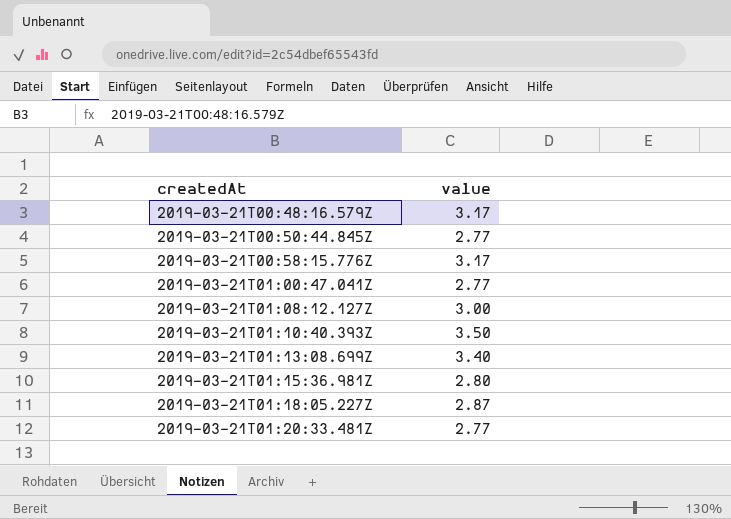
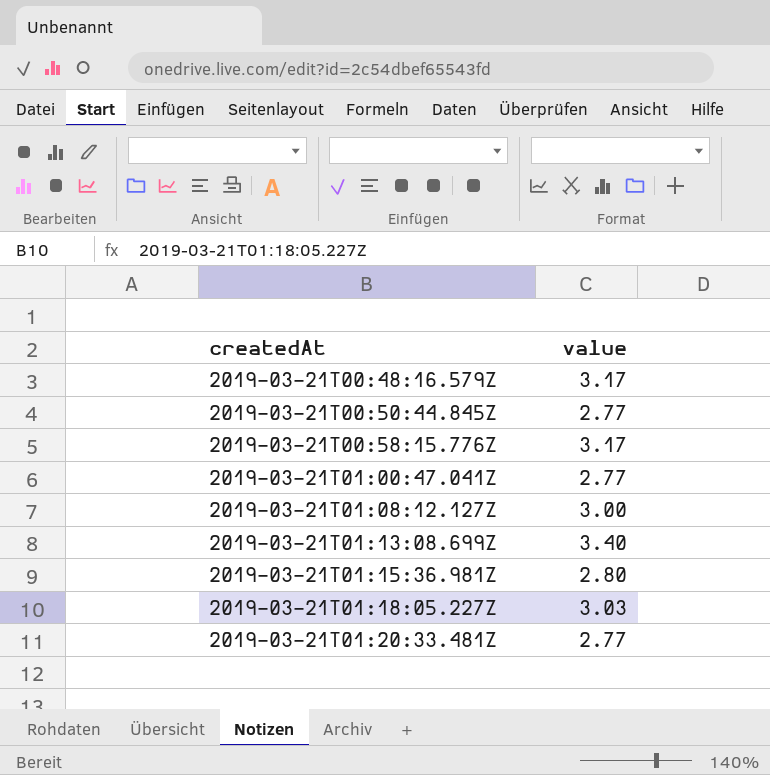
row 2019-03-21T01:10:40.393Z: 3.50 -> none
2019-03-21T01:18:05.227Z | value: 2.87 -> 3.03

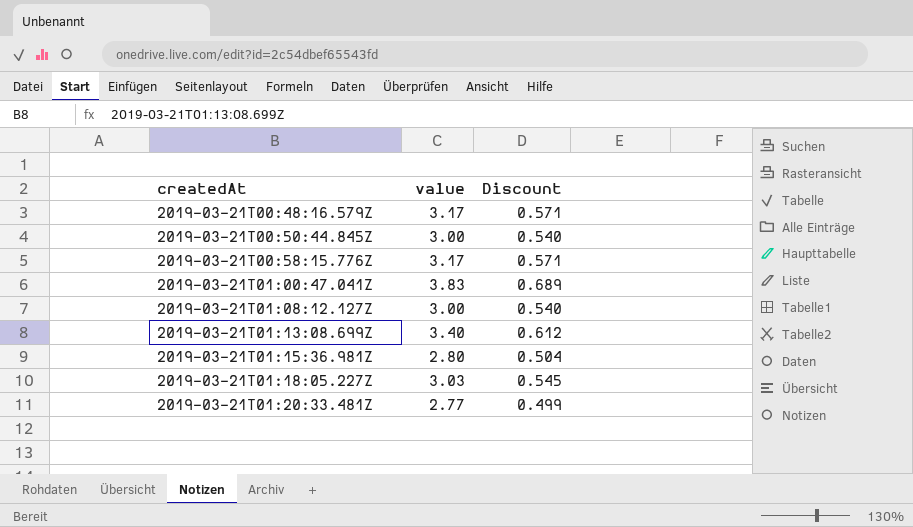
column Discount | formula: none -> [value] * 0.18
2019-03-21T00:50:44.845Z | value: 2.77 -> 3.00
2019-03-21T01:00:47.041Z | value: 2.77 -> 3.83

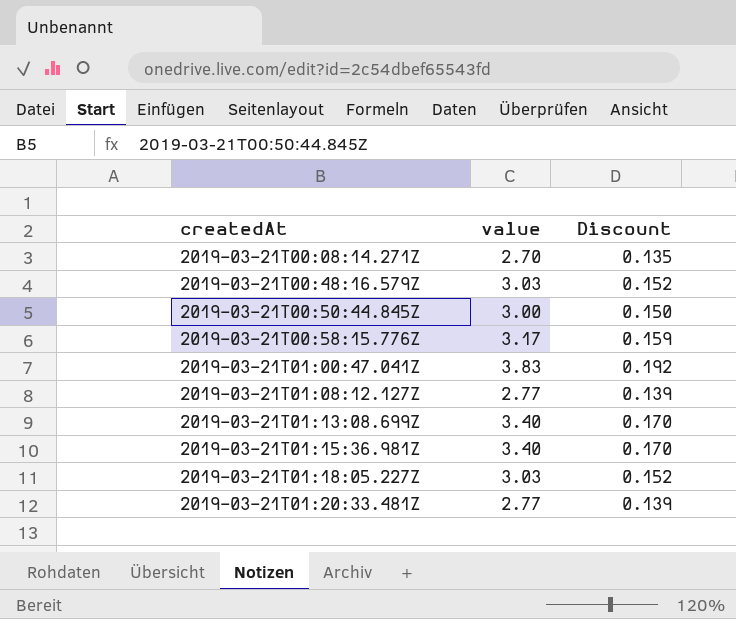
column Discount | formula: [value] * 0.18 -> [value] * 0.05
row 2019-03-21T00:08:14.271Z: none -> 2.70 | 0.135
2019-03-21T00:48:16.579Z | value: 3.17 -> 3.03
2019-03-21T01:08:12.127Z | value: 3.00 -> 2.77
2019-03-21T01:15:36.981Z | value: 2.80 -> 3.40

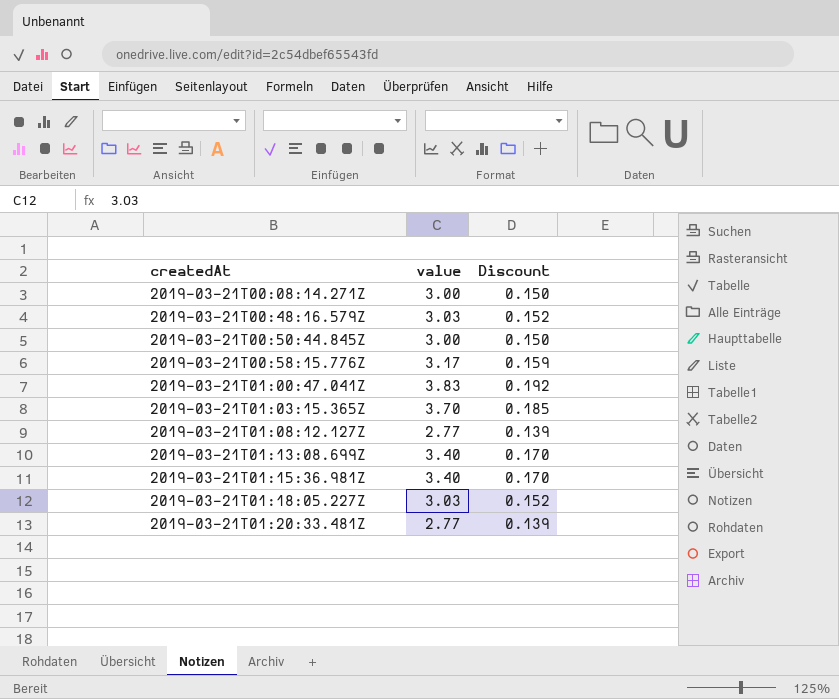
2019-03-21T00:08:14.271Z | value: 2.70 -> 3.00
2019-03-21T00:08:14.271Z | Discount: 0.135 -> 0.150
row 2019-03-21T01:03:15.365Z: none -> 3.70 | 0.185

